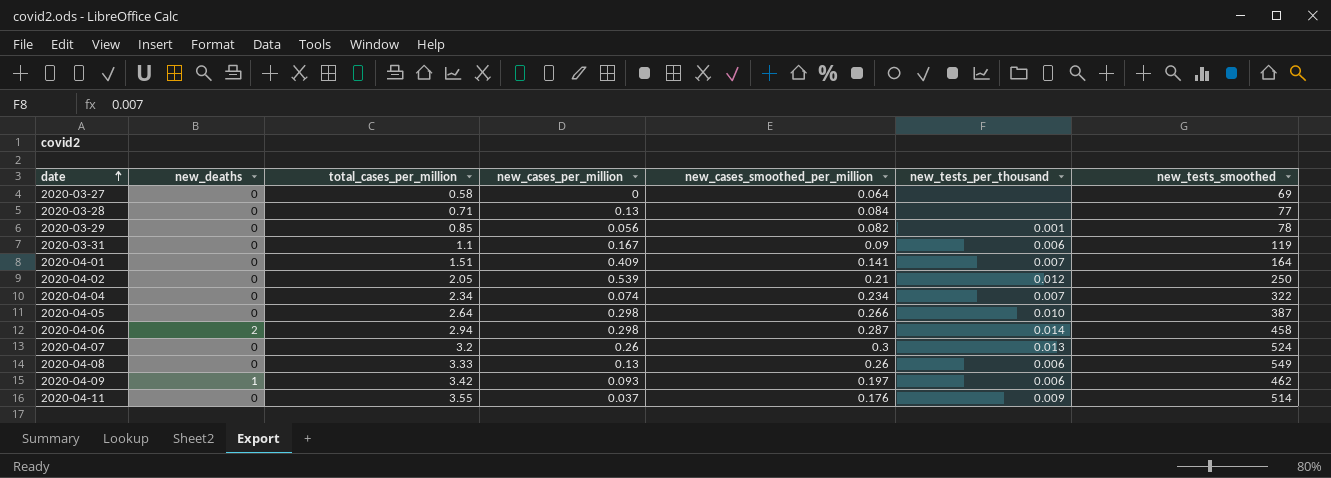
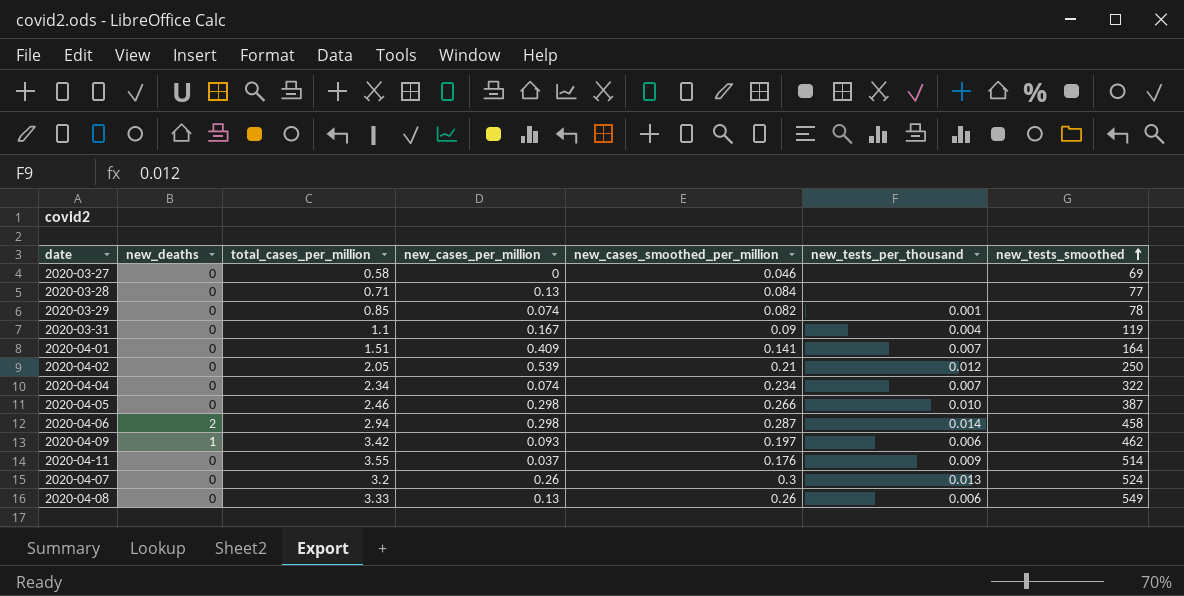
row order: date ascending -> new_tests_smoothed ascending
2020-03-27 | new_cases_smoothed_per_million: 0.064 -> 0.046
2020-03-29 | new_cases_per_million: 0.056 -> 0.074
2020-03-31 | new_tests_per_thousand: 0.006 -> 0.004
2020-04-05 | total_cases_per_million: 2.64 -> 2.46

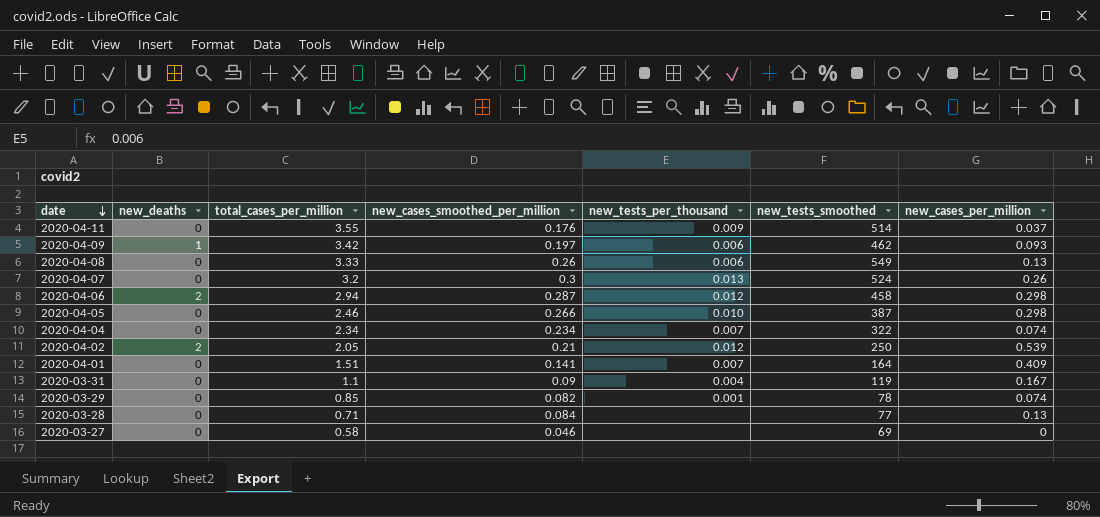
row order: new_tests_smoothed ascending -> date descending
column new_cases_per_million | position: 4 -> 7
2020-04-06 | new_tests_per_thousand: 0.014 -> 0.012
2020-04-02 | new_deaths: 0 -> 2

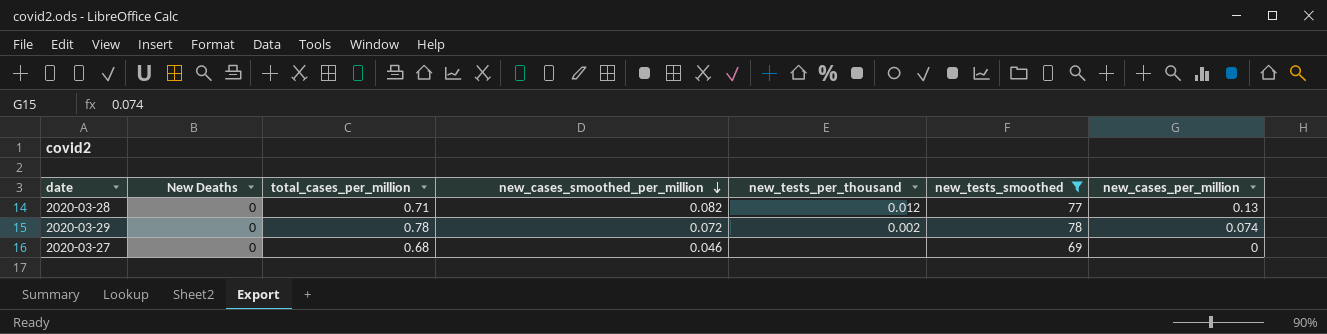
filter: none -> new_tests_smoothed <= 78
row order: date descending -> new_cases_smoothed_per_million descending
column name: new_deaths -> New Deaths
2020-03-28 | new_cases_smoothed_per_million: 0.084 -> 0.082
2020-03-28 | new_tests_per_thousand: none -> 0.012
2020-03-29 | total_cases_per_million: 0.85 -> 0.78
2020-03-29 | new_cases_smoothed_per_million: 0.082 -> 0.072
2020-03-29 | new_tests_per_thousand: 0.001 -> 0.002
2020-03-27 | total_cases_per_million: 0.58 -> 0.68

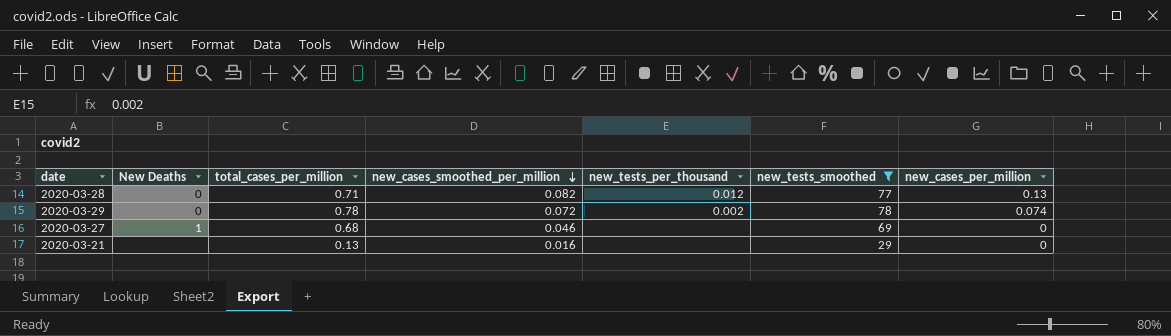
2020-03-27 | New Deaths: 0 -> 1
row 2020-03-21: none -> none | 0.13 | 0.016 | none | 29 | 0

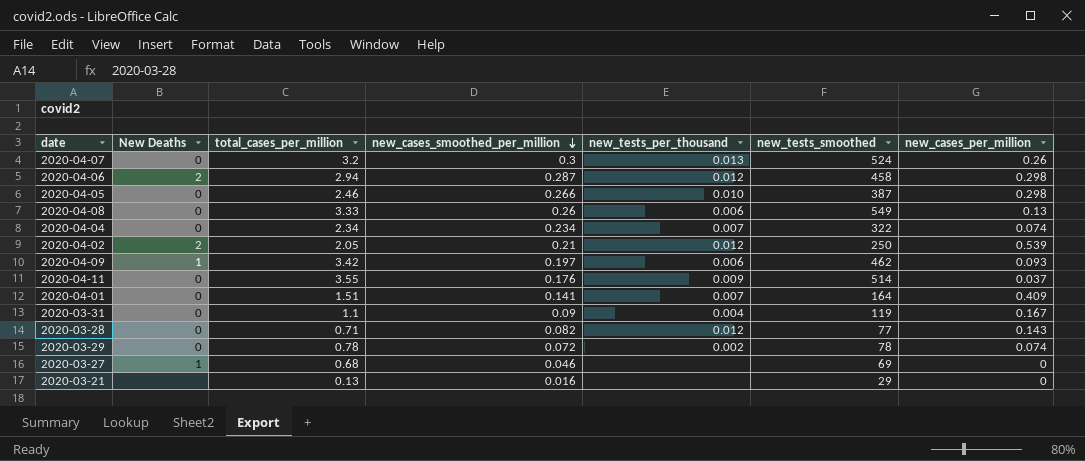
filter: new_tests_smoothed <= 78 -> none
2020-03-28 | new_cases_per_million: 0.13 -> 0.143

